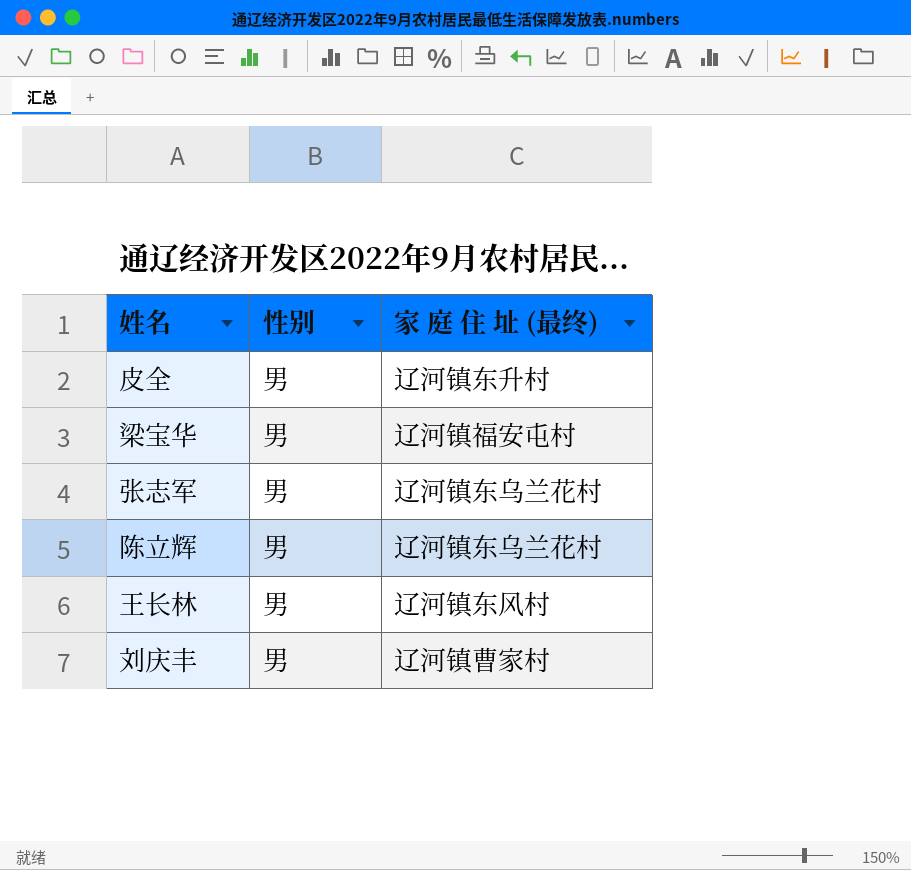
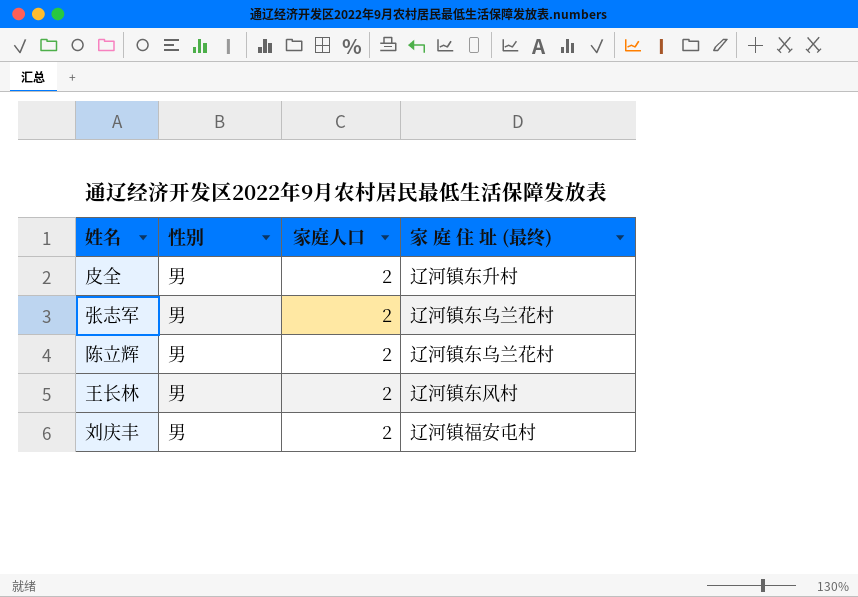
column 家庭人口 | position: none -> 3
row 梁宝华: 男 | 辽河镇福安屯村 -> none
刘庆丰 | 家 庭 住 址 (最终): 辽河镇曹家村 -> 辽河镇福安屯村

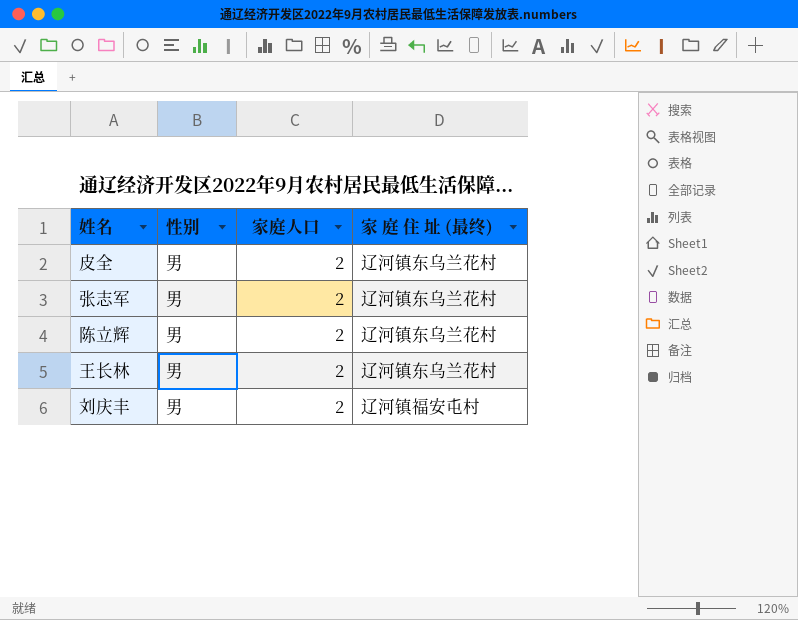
皮全 | 家 庭 住 址 (最终): 辽河镇东升村 -> 辽河镇东乌兰花村
王长林 | 家 庭 住 址 (最终): 辽河镇东风村 -> 辽河镇东乌兰花村

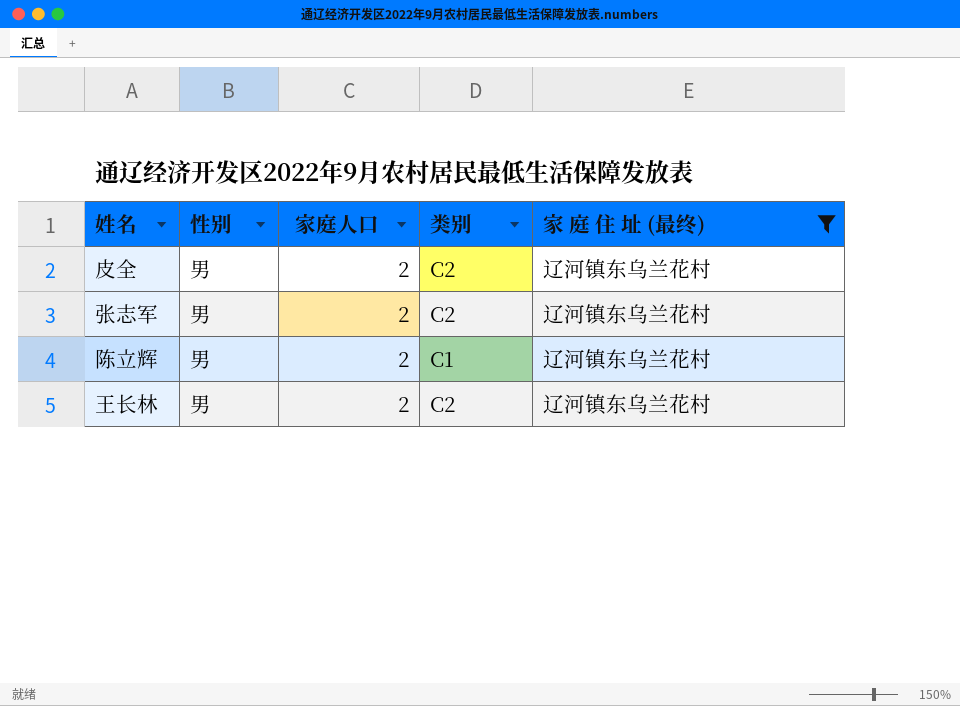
filter: none -> 家 庭 住 址 (最终) = 辽河镇东乌兰花村
column 类别 | position: none -> 4

